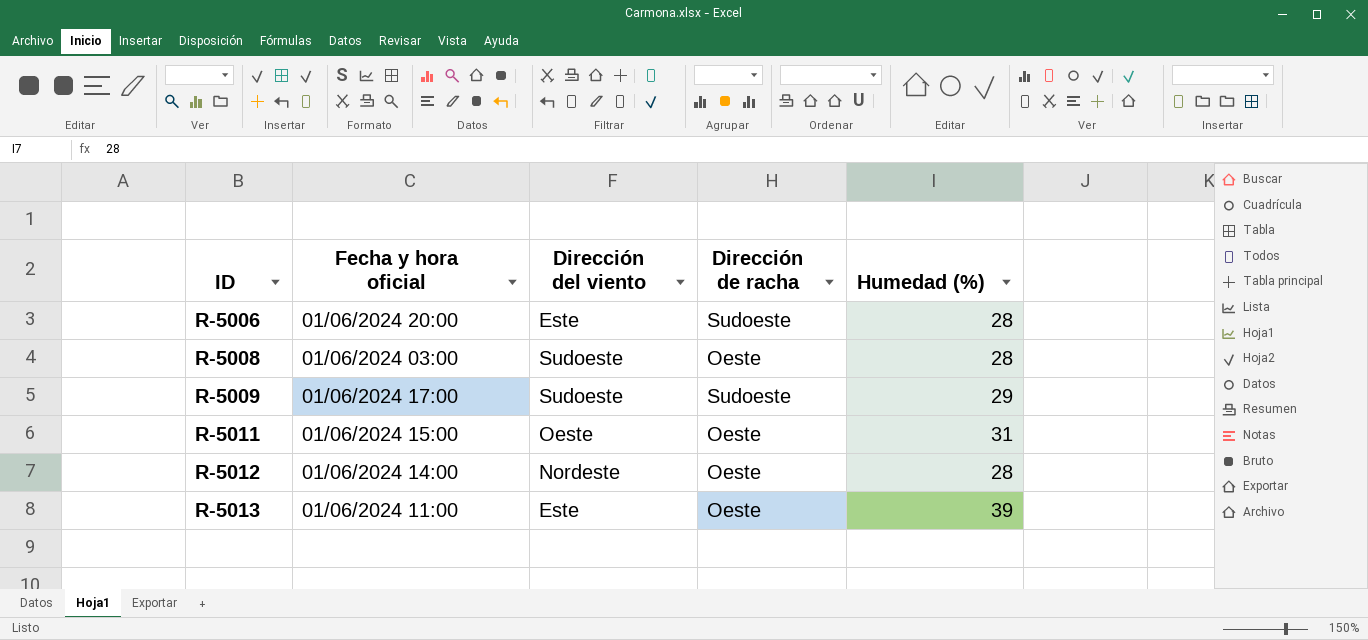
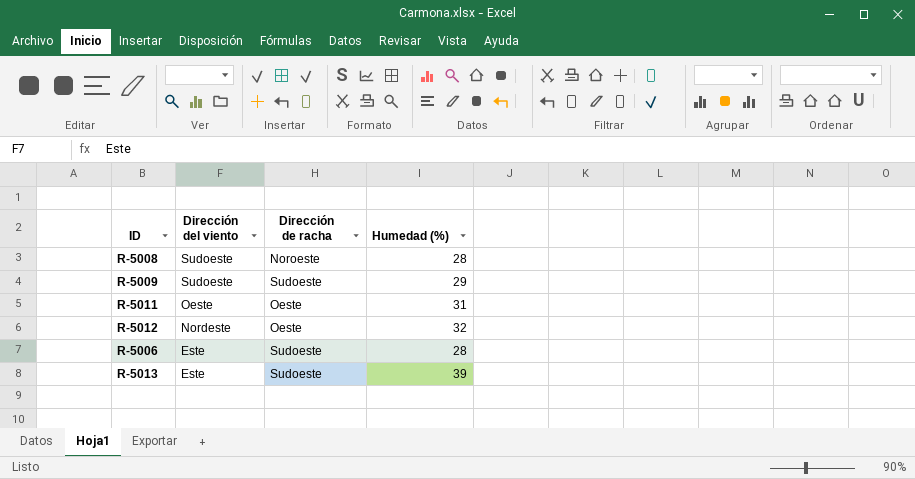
row order: ID ascending -> Dirección del viento descending
column Fecha y hora oficial | position: 2 -> none
R-5008 | Dirección de racha: Oeste -> Noroeste
R-5012 | Humedad (%): 28 -> 32
R-5013 | Dirección de racha: Oeste -> Sudoeste

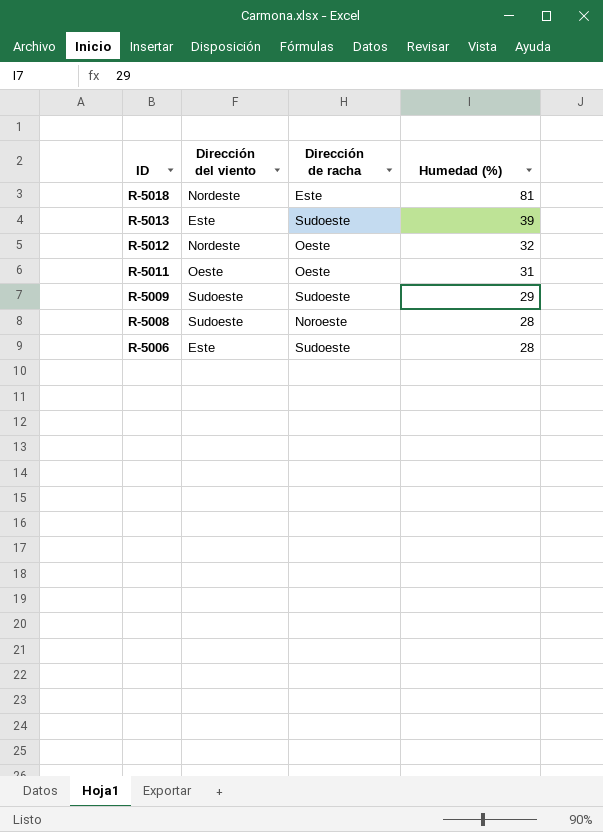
row order: Dirección del viento descending -> ID descending
row R-5018: none -> Nordeste | Este | 81

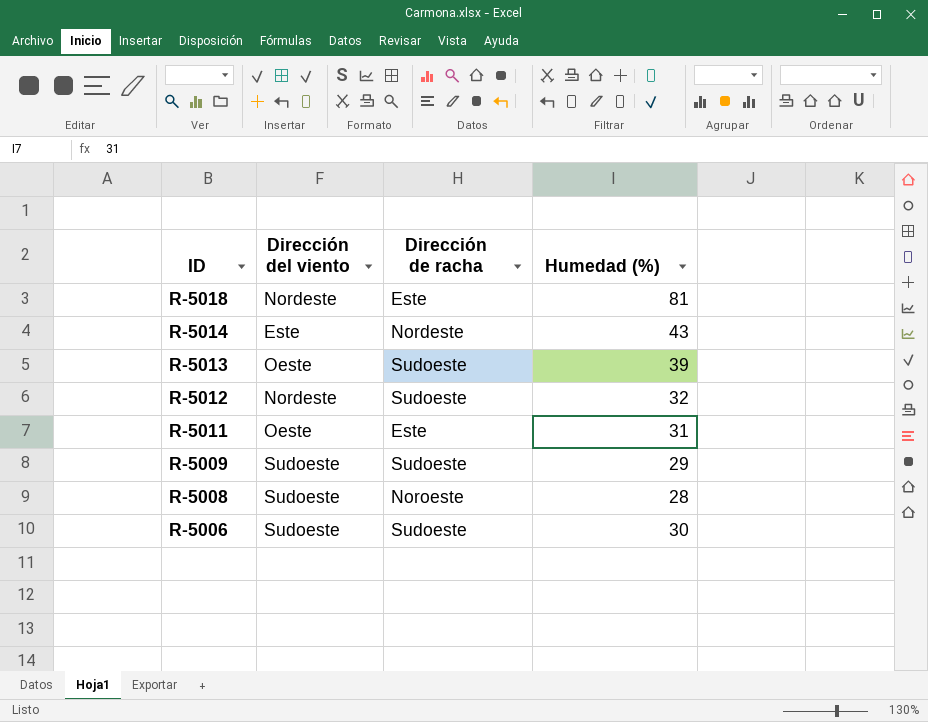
row R-5014: none -> Este | Nordeste | 43
R-5013 | Dirección del viento: Este -> Oeste
R-5012 | Dirección de racha: Oeste -> Sudoeste
R-5011 | Dirección de racha: Oeste -> Este
R-5006 | Dirección del viento: Este -> Sudoeste
R-5006 | Humedad (%): 28 -> 30

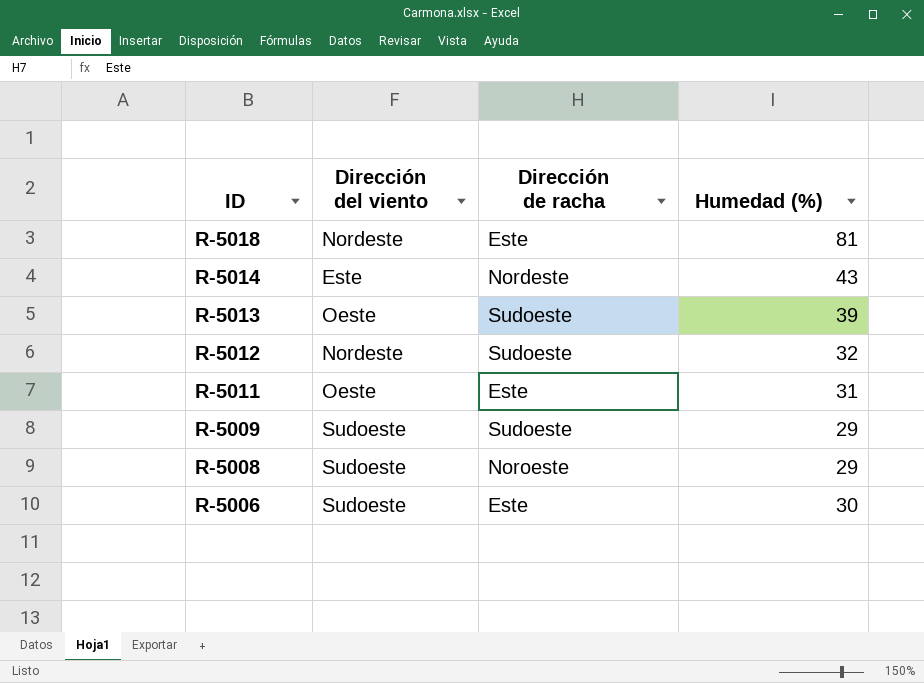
R-5008 | Humedad (%): 28 -> 29
R-5006 | Dirección de racha: Sudoeste -> Este

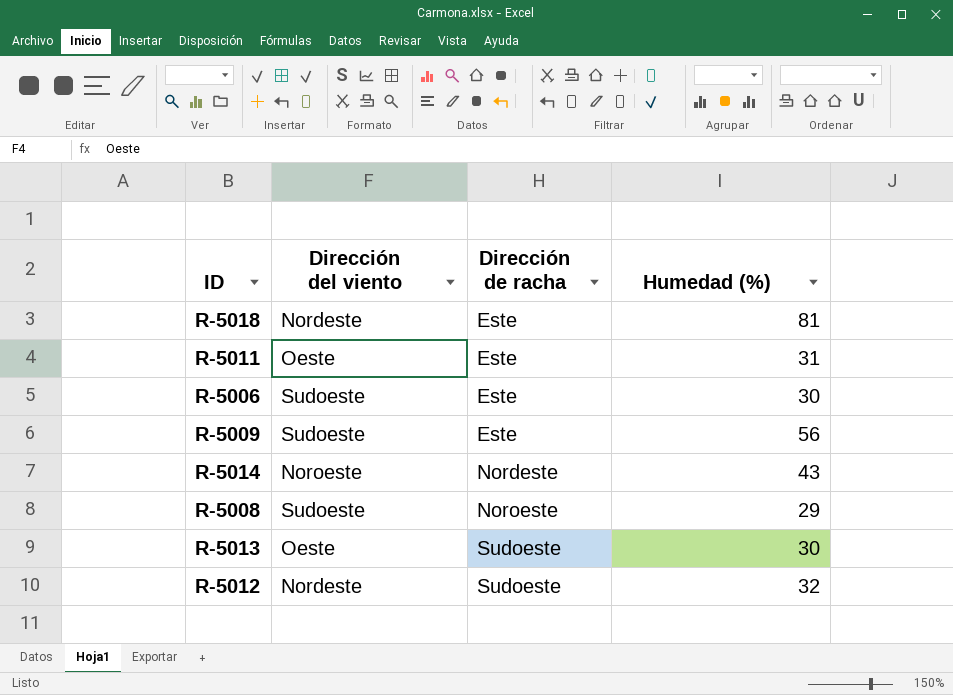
row order: ID descending -> Dirección de racha ascending
R-5009 | Dirección de racha: Sudoeste -> Este
R-5009 | Humedad (%): 29 -> 56
R-5014 | Dirección del viento: Este -> Noroeste
R-5013 | Humedad (%): 39 -> 30

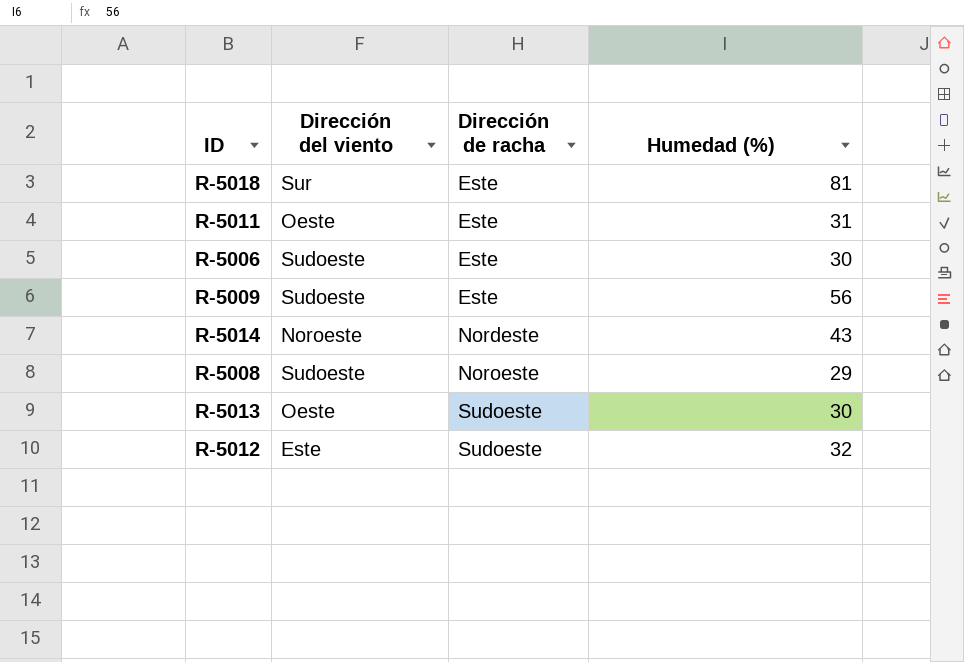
R-5018 | Dirección del viento: Nordeste -> Sur
R-5012 | Dirección del viento: Nordeste -> Este

